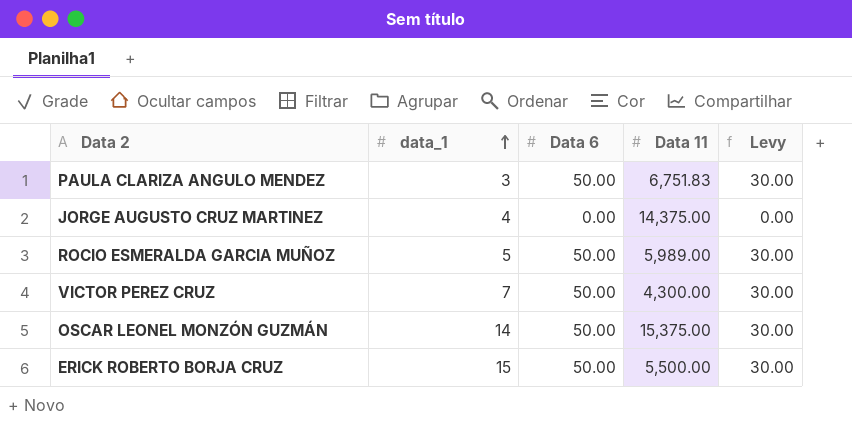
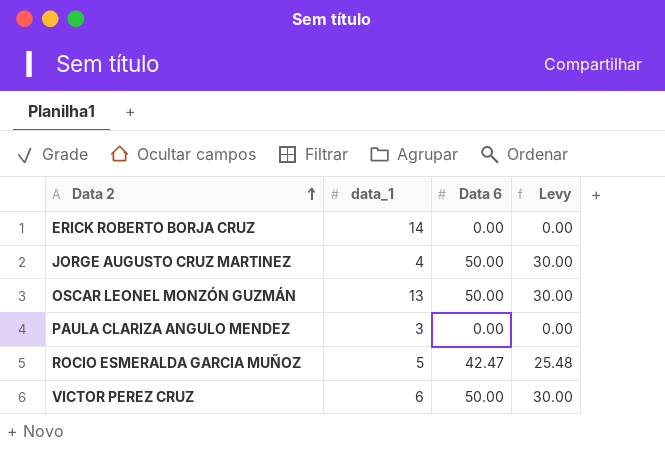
row order: data_1 ascending -> Data 2 ascending
column Data 11 | position: 4 -> none
ERICK ROBERTO BORJA CRUZ | data_1: 15 -> 14
ERICK ROBERTO BORJA CRUZ | Data 6: 50.00 -> 0.00
ERICK ROBERTO BORJA CRUZ | Levy: 30.00 -> 0.00
JORGE AUGUSTO CRUZ MARTINEZ | Data 6: 0.00 -> 50.00
JORGE AUGUSTO CRUZ MARTINEZ | Levy: 0.00 -> 30.00
OSCAR LEONEL MONZÓN GUZMÁN | data_1: 14 -> 13
PAULA CLARIZA ANGULO MENDEZ | Data 6: 50.00 -> 0.00
PAULA CLARIZA ANGULO MENDEZ | Levy: 30.00 -> 0.00
ROCIO ESMERALDA GARCIA MUÑOZ | Data 6: 50.00 -> 42.47
ROCIO ESMERALDA GARCIA MUÑOZ | Levy: 30.00 -> 25.48
VICTOR PEREZ CRUZ | data_1: 7 -> 6

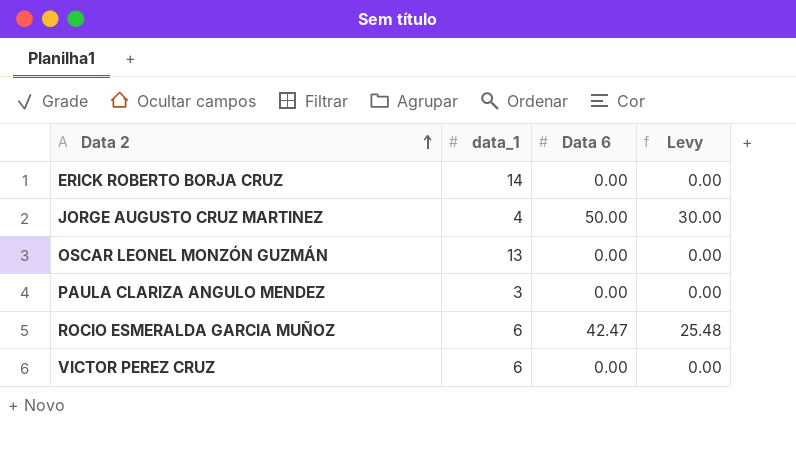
OSCAR LEONEL MONZÓN GUZMÁN | Data 6: 50.00 -> 0.00
OSCAR LEONEL MONZÓN GUZMÁN | Levy: 30.00 -> 0.00
ROCIO ESMERALDA GARCIA MUÑOZ | data_1: 5 -> 6
VICTOR PEREZ CRUZ | Data 6: 50.00 -> 0.00
VICTOR PEREZ CRUZ | Levy: 30.00 -> 0.00

